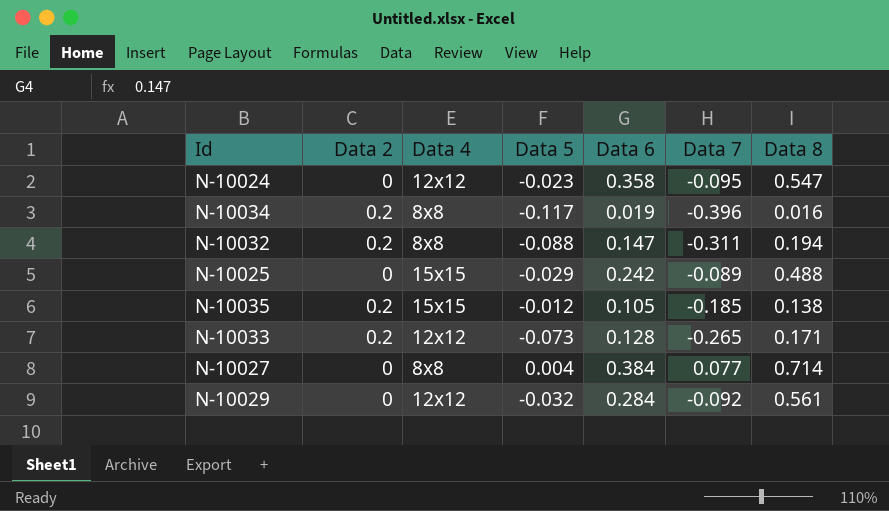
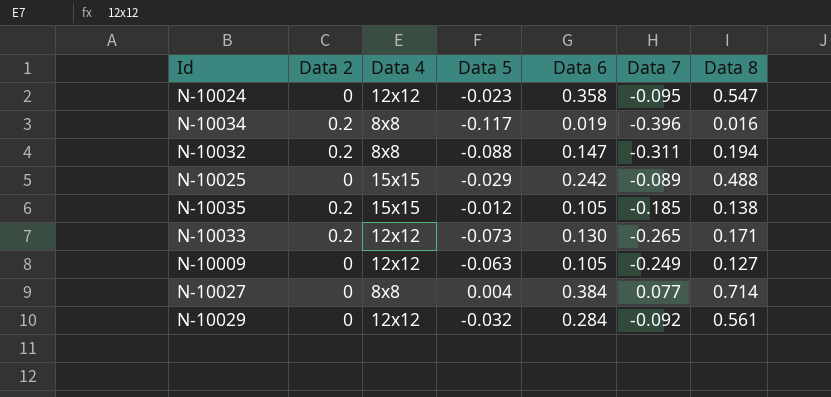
N-10033 | Data 6: 0.128 -> 0.130
row N-10009: none -> 0 | 12x12 | -0.063 | 0.105 | -0.249 | 0.127

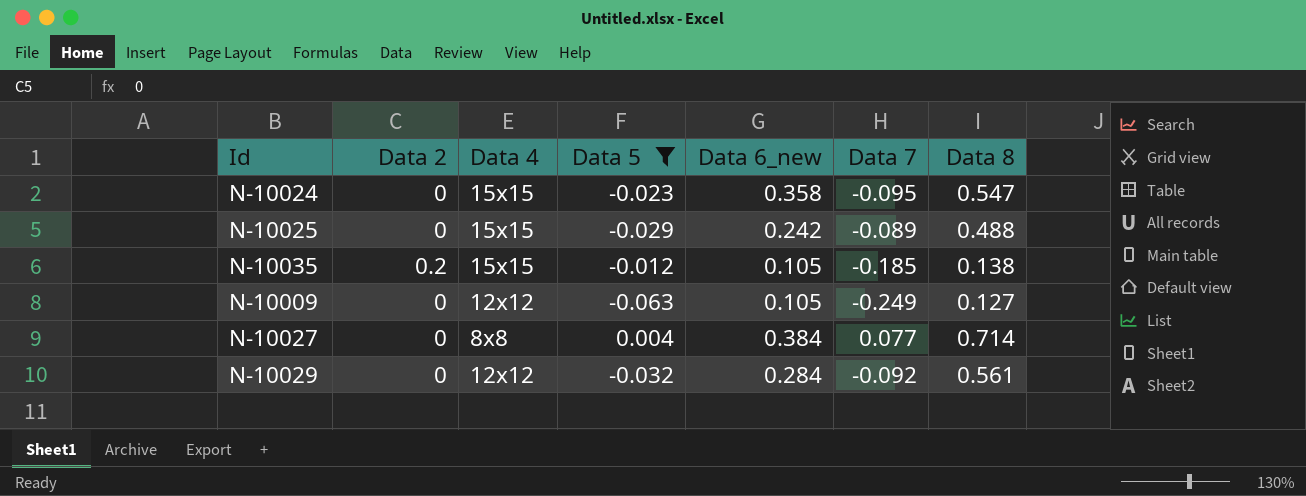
filter: none -> Data 5 >= -0.063
column name: Data 6 -> Data 6_new
N-10024 | Data 4: 12x12 -> 15x15

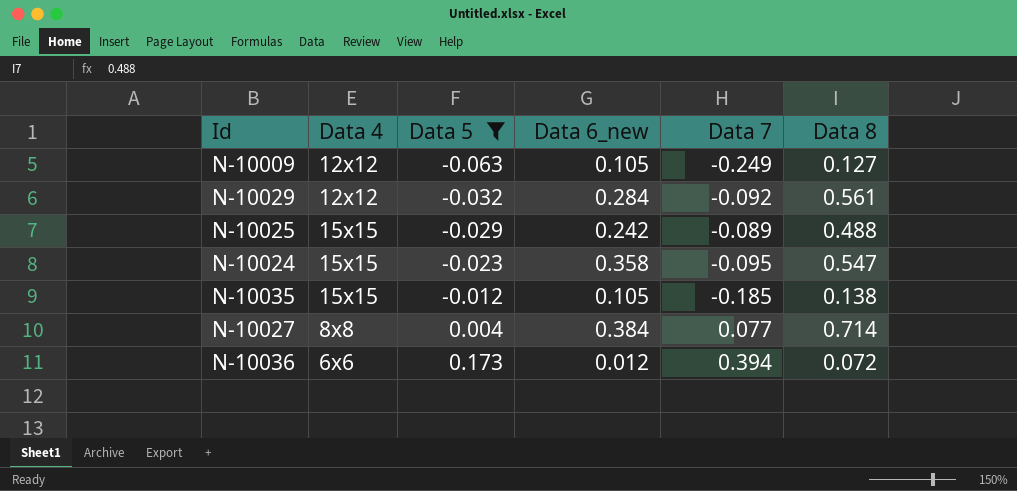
row order: none -> Data 5 ascending
column Data 2 | position: 2 -> none
row N-10036: none -> 6x6 | 0.173 | 0.012 | 0.394 | 0.072

